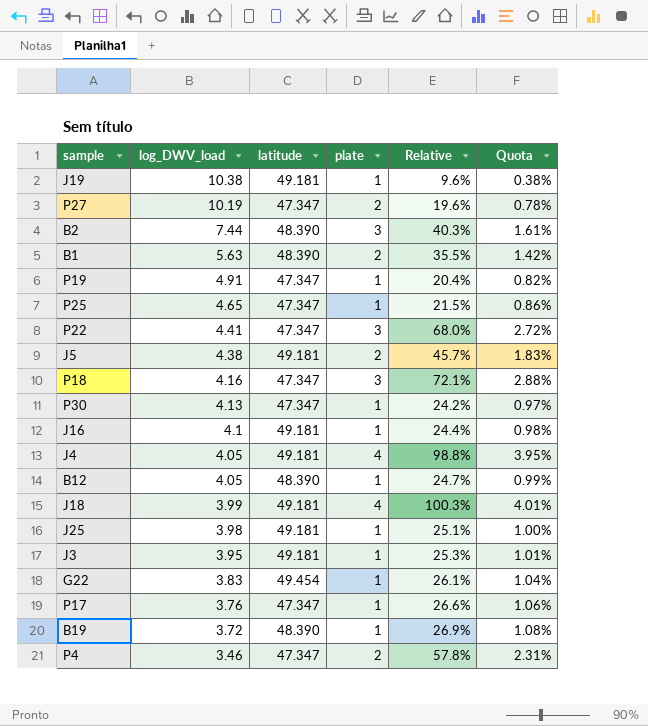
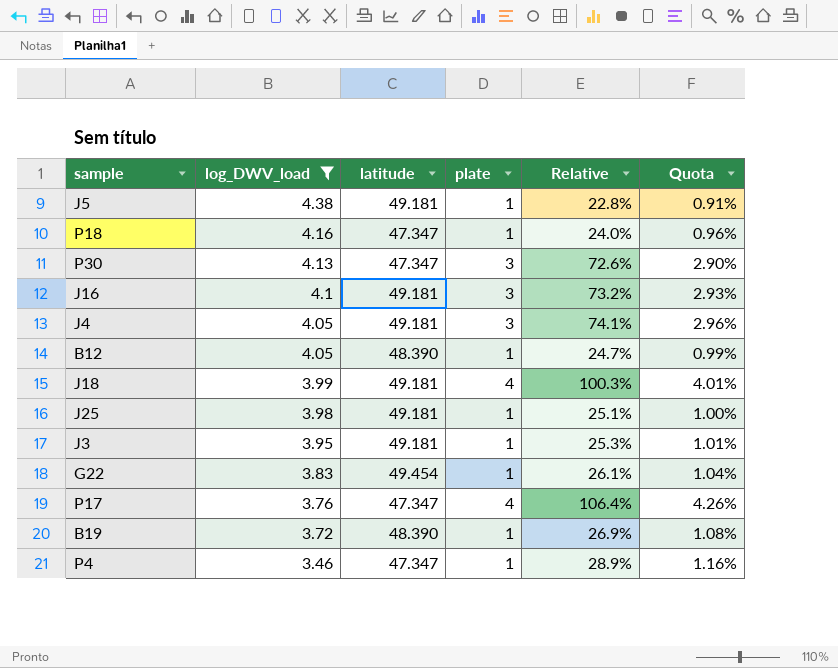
filter: none -> log_DWV_load <= 4.38
J5 | plate: 2 -> 1
J5 | Relative: 45.7% -> 22.8%
J5 | Quota: 1.83% -> 0.91%
P18 | plate: 3 -> 1
P18 | Relative: 72.1% -> 24.0%
P18 | Quota: 2.88% -> 0.96%
P30 | plate: 1 -> 3
P30 | Relative: 24.2% -> 72.6%
P30 | Quota: 0.97% -> 2.90%
J16 | plate: 1 -> 3
J16 | Relative: 24.4% -> 73.2%
J16 | Quota: 0.98% -> 2.93%
J4 | plate: 4 -> 3
J4 | Relative: 98.8% -> 74.1%
J4 | Quota: 3.95% -> 2.96%
P17 | plate: 1 -> 4
P17 | Relative: 26.6% -> 106.4%
P17 | Quota: 1.06% -> 4.26%
P4 | plate: 2 -> 1
P4 | Relative: 57.8% -> 28.9%
P4 | Quota: 2.31% -> 1.16%

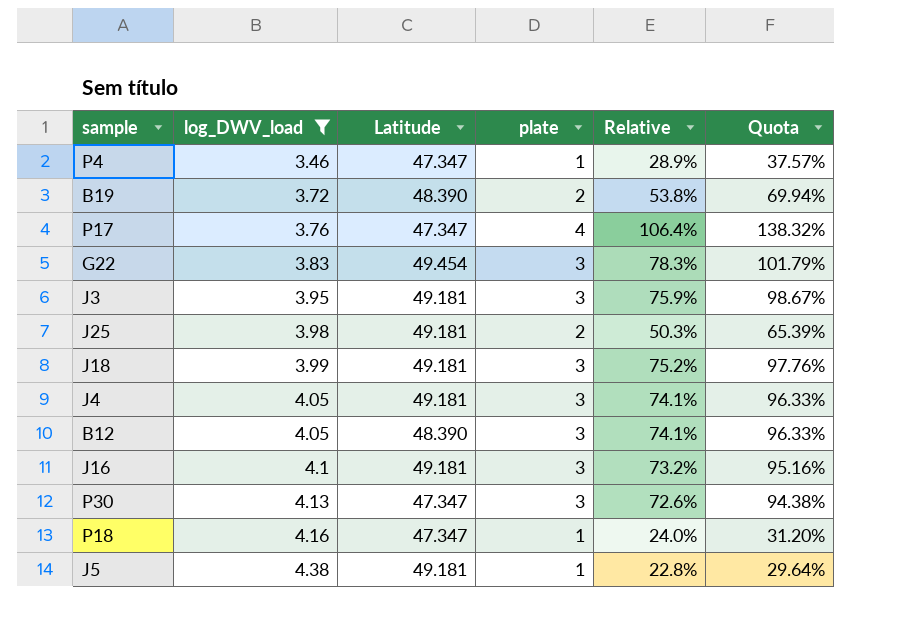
row order: log_DWV_load descending -> log_DWV_load ascending
column name: latitude -> Latitude
column Quota | formula: [Relative] * 0.04 -> [Relative] * 1.3
B19 | plate: 1 -> 2
B19 | Relative: 26.9% -> 53.8%
G22 | plate: 1 -> 3
G22 | Relative: 26.1% -> 78.3%
J3 | plate: 1 -> 3
J3 | Relative: 25.3% -> 75.9%
J25 | plate: 1 -> 2
J25 | Relative: 25.1% -> 50.3%
J18 | plate: 4 -> 3
J18 | Relative: 100.3% -> 75.2%
B12 | plate: 1 -> 3
B12 | Relative: 24.7% -> 74.1%

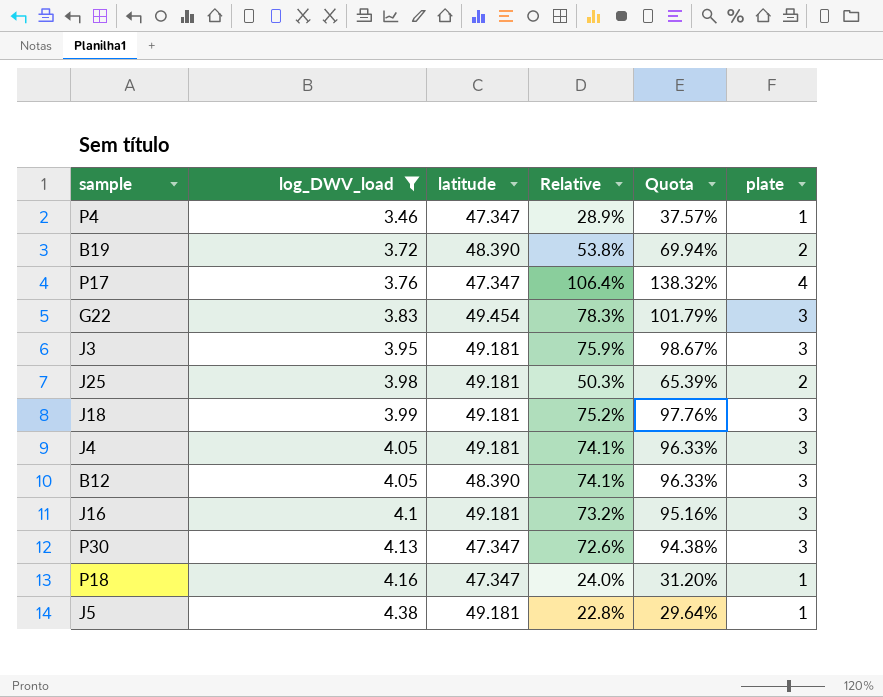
column name: Latitude -> latitude
column plate | position: 4 -> 6

